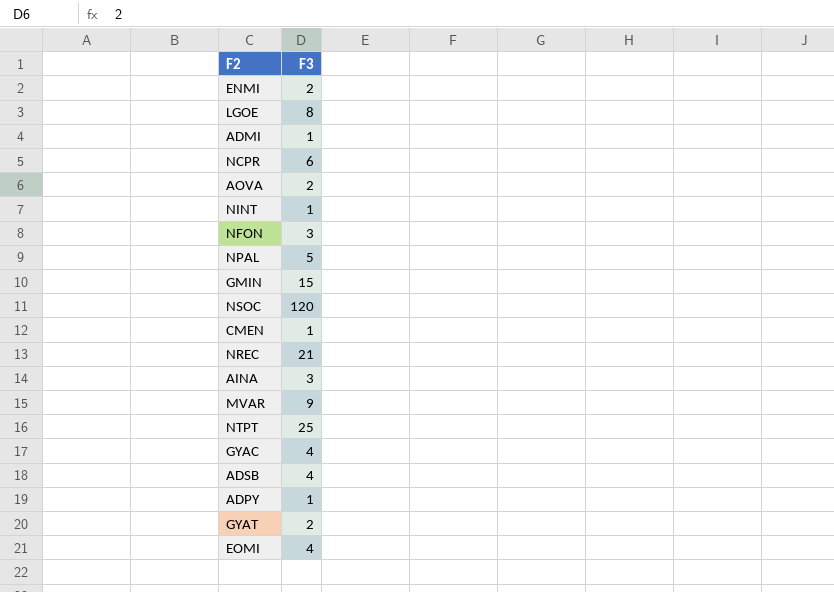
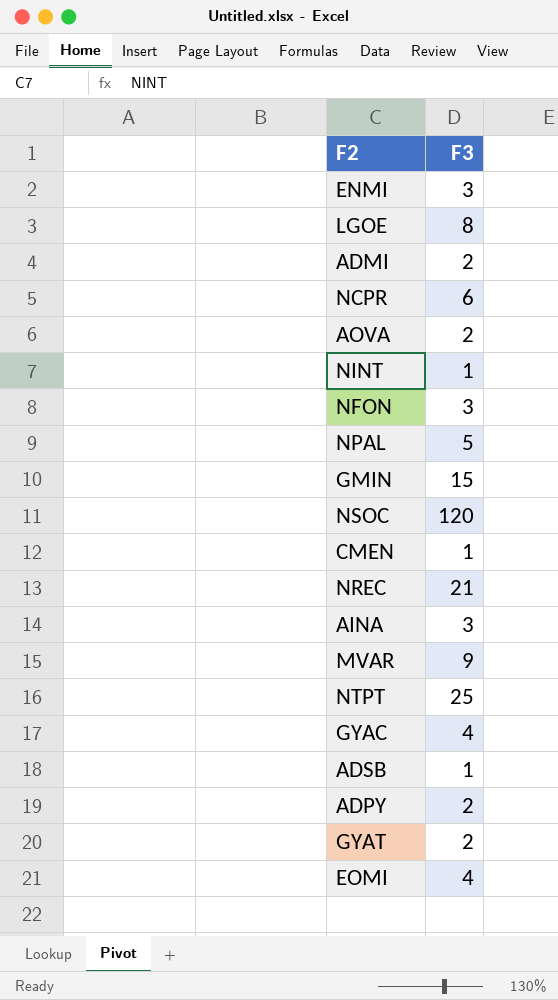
ENMI | F3: 2 -> 3
ADMI | F3: 1 -> 2
ADSB | F3: 4 -> 1
ADPY | F3: 1 -> 2

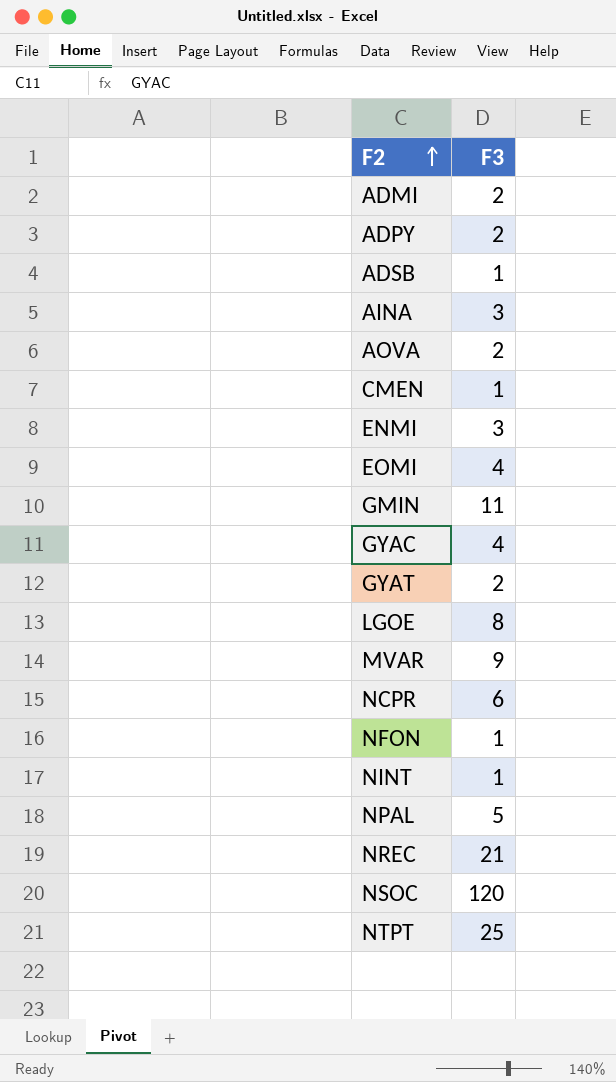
row order: none -> F2 ascending
GMIN | F3: 15 -> 11
NFON | F3: 3 -> 1

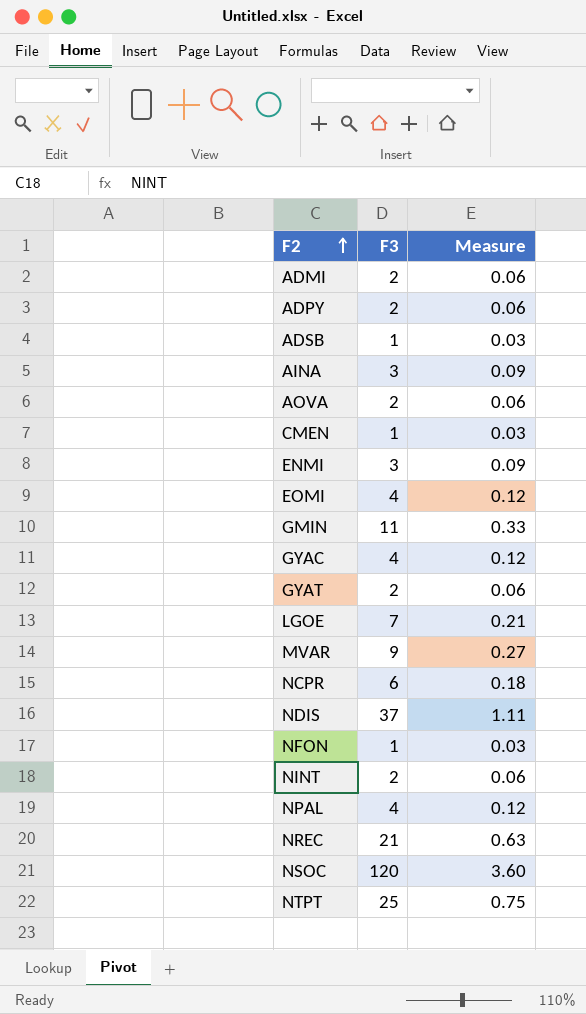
column Measure | formula: none -> [F3] * 0.03
LGOE | F3: 8 -> 7
row NDIS: none -> 37 | 1.11
NINT | F3: 1 -> 2
NPAL | F3: 5 -> 4

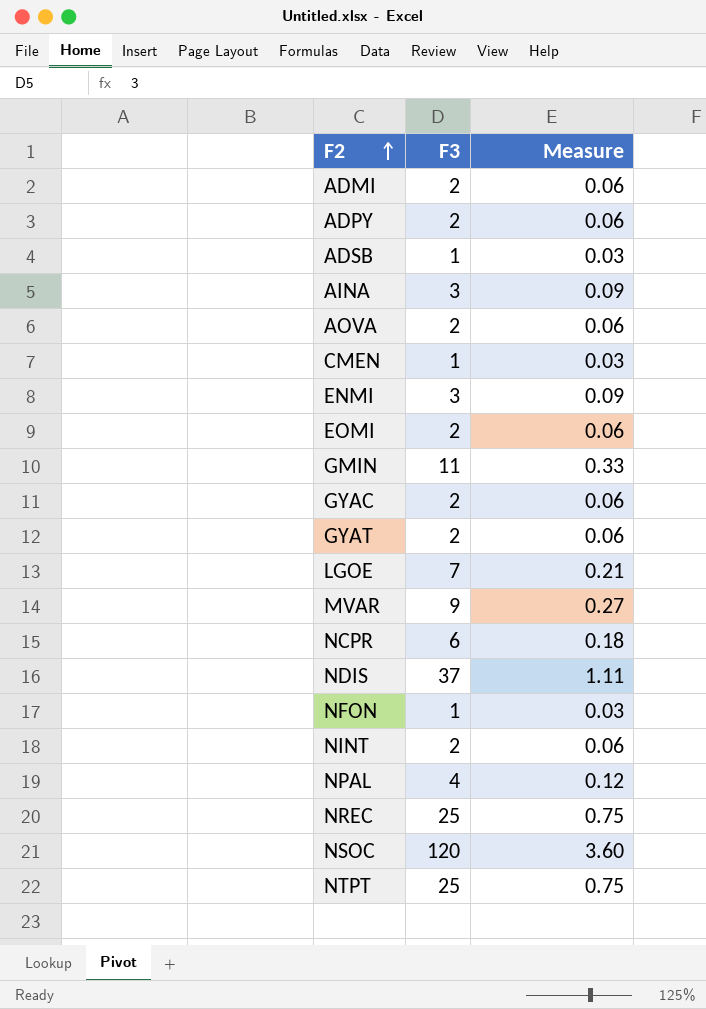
EOMI | F3: 4 -> 2
EOMI | Measure: 0.12 -> 0.06
GYAC | F3: 4 -> 2
GYAC | Measure: 0.12 -> 0.06
NREC | F3: 21 -> 25
NREC | Measure: 0.63 -> 0.75

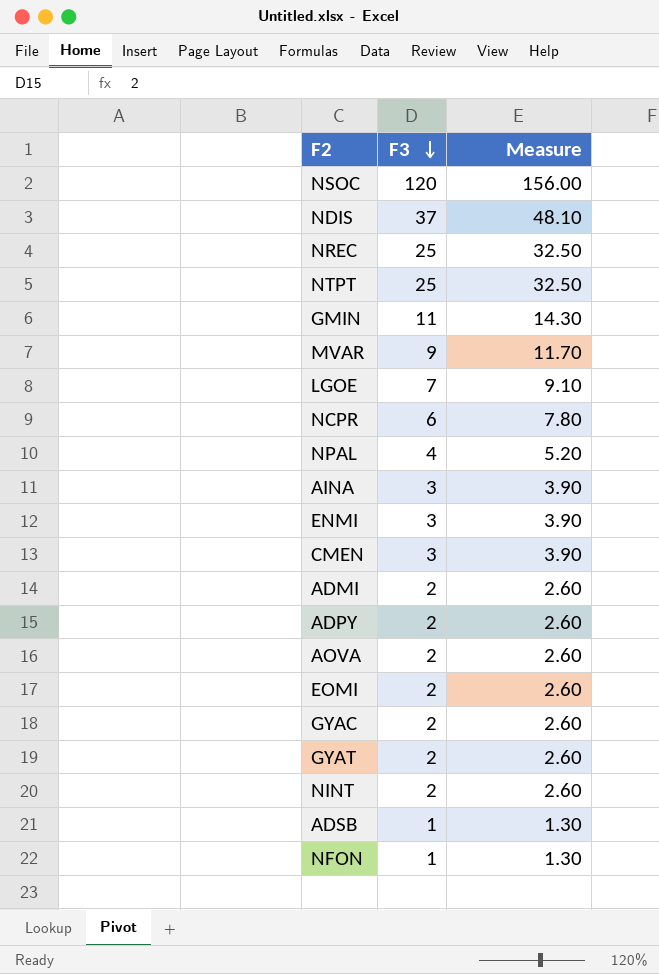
row order: F2 ascending -> F3 descending
column Measure | formula: [F3] * 0.03 -> [F3] * 1.3
CMEN | F3: 1 -> 3

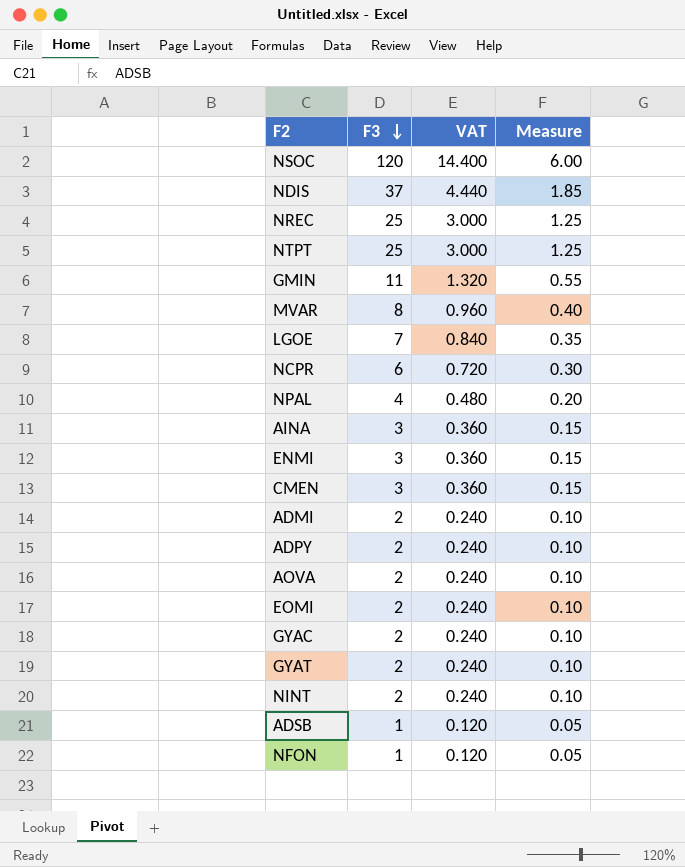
column VAT | formula: none -> [F3] * 0.12
column Measure | formula: [F3] * 1.3 -> [F3] * 0.05
MVAR | F3: 9 -> 8

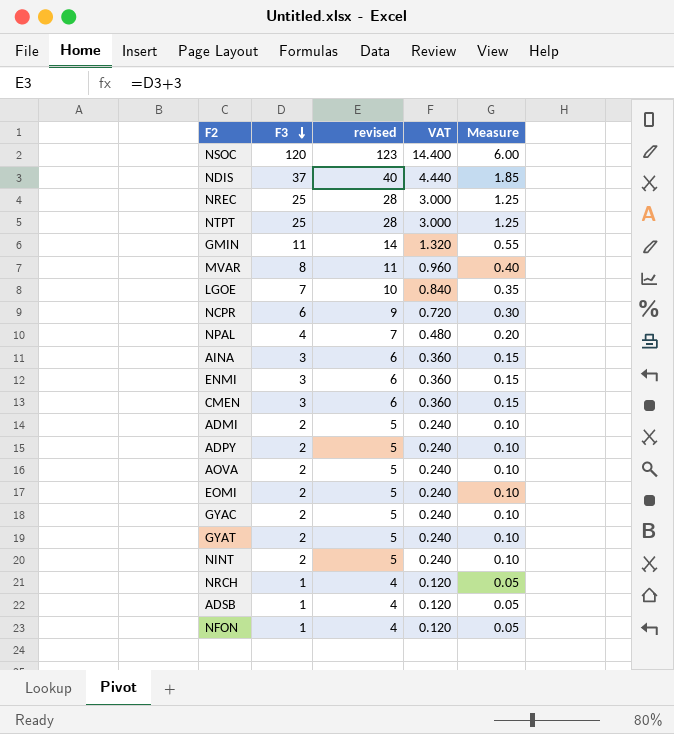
column revised | formula: none -> [F3] + 3
row NRCH: none -> 1 | 4 | 0.120 | 0.05

